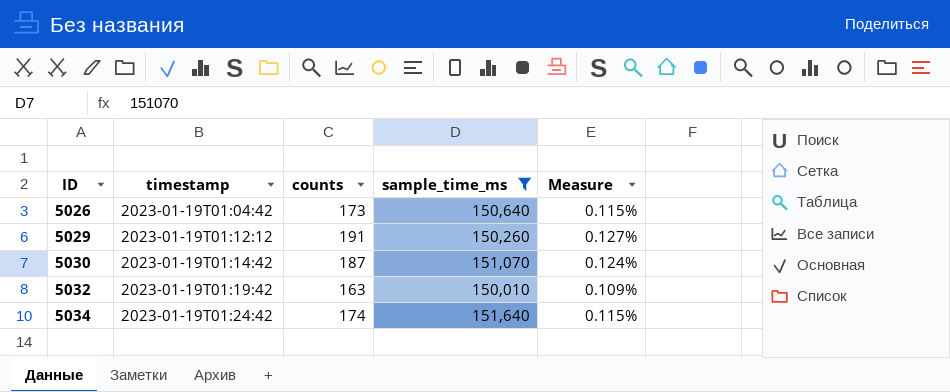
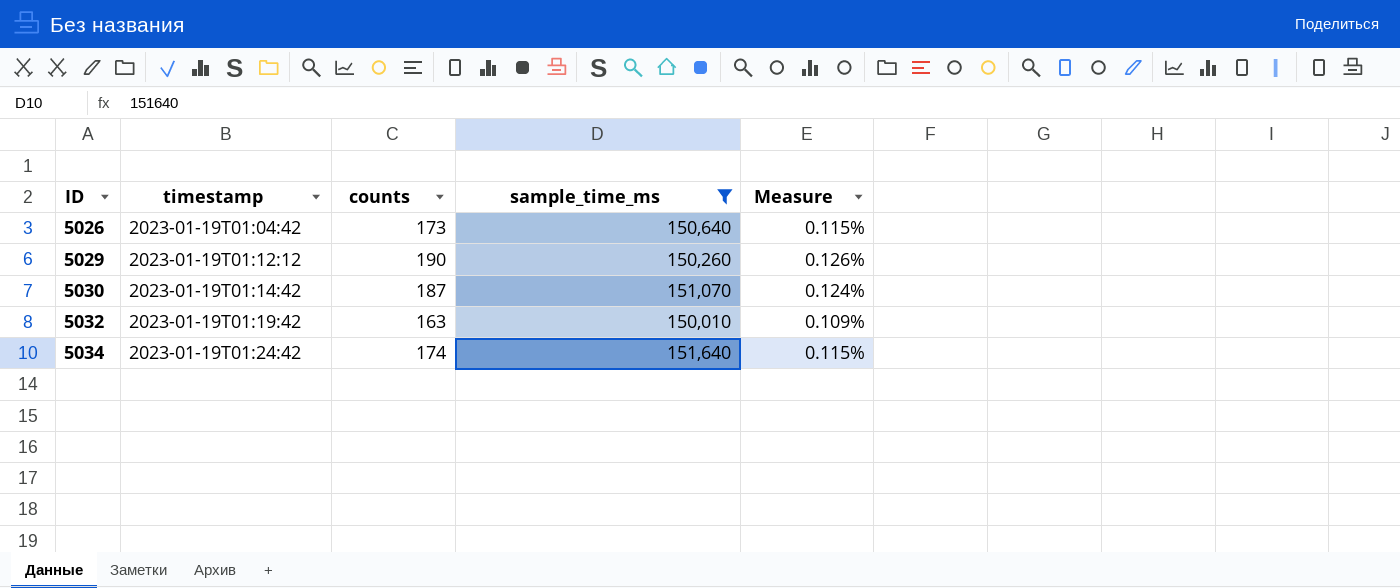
5029 | counts: 191 -> 190
5029 | Measure: 0.127% -> 0.126%

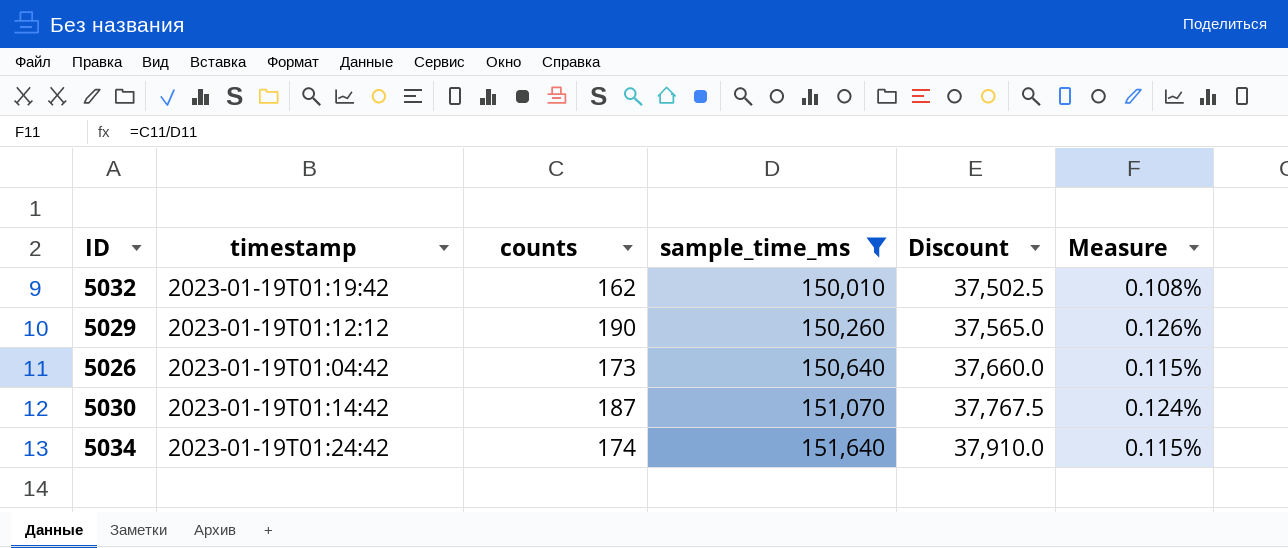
row order: ID ascending -> sample_time_ms ascending
column Discount | formula: none -> [sample_time_ms] * 0.25
5032 | counts: 163 -> 162
5032 | Measure: 0.109% -> 0.108%

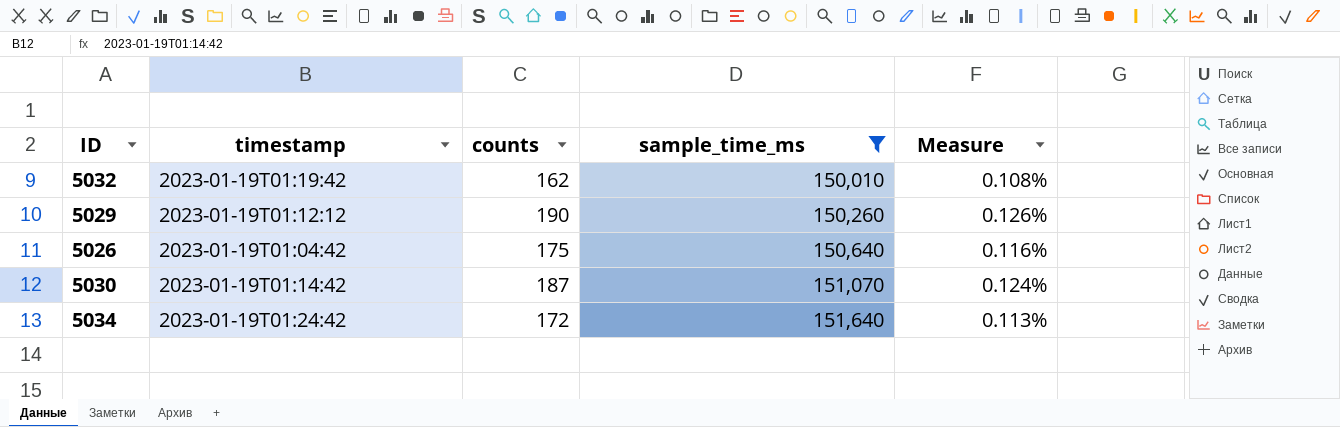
column Discount | formula: [sample_time_ms] * 0.25 -> none
5026 | counts: 173 -> 175
5026 | Measure: 0.115% -> 0.116%
5034 | counts: 174 -> 172
5034 | Measure: 0.115% -> 0.113%

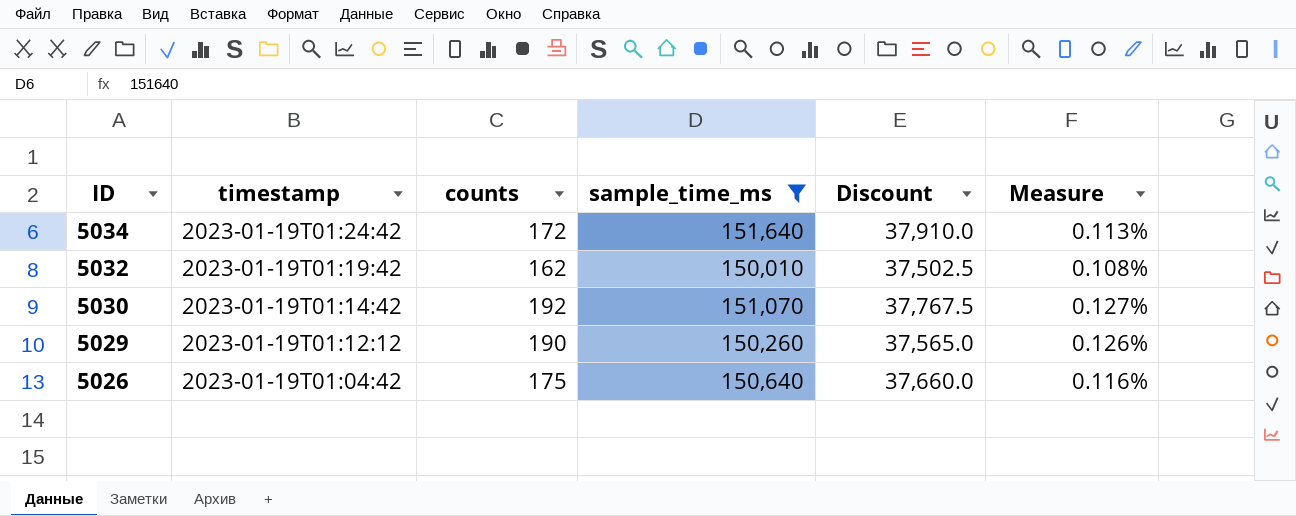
row order: sample_time_ms ascending -> ID descending
column Discount | formula: none -> [sample_time_ms] * 0.25
5030 | counts: 187 -> 192
5030 | Measure: 0.124% -> 0.127%

